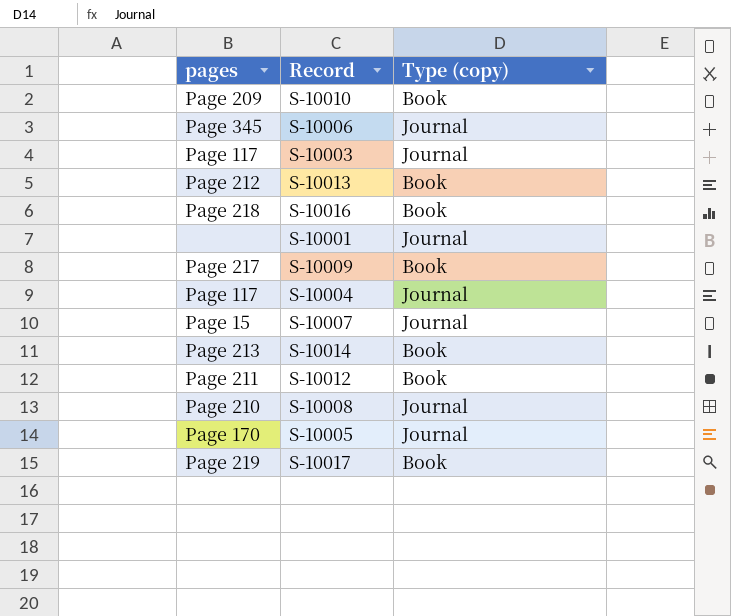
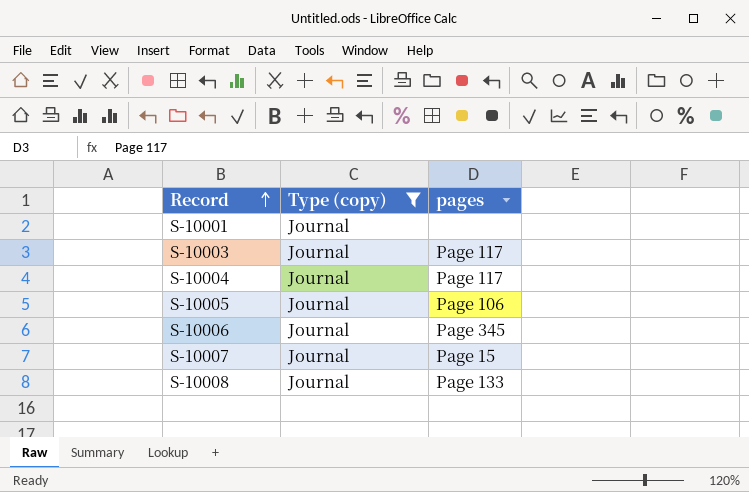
filter: none -> Type (copy) = Journal
row order: none -> Record ascending
column pages | position: 1 -> 3
S-10005 | pages: Page 170 -> Page 106
S-10008 | pages: Page 210 -> Page 133

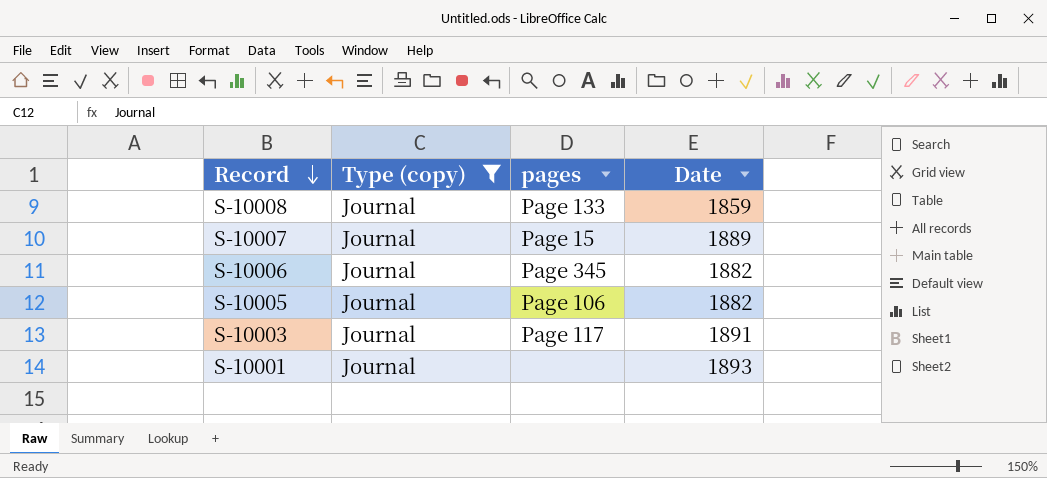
row order: Record ascending -> Record descending
column Date | position: none -> 4
row S-10004: Journal | Page 117 -> none

